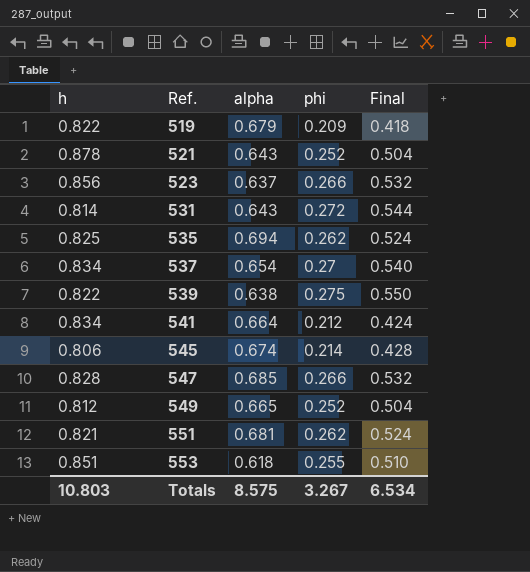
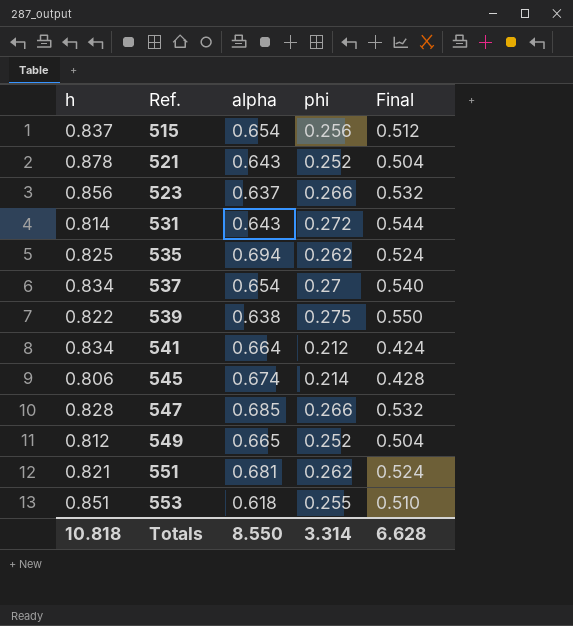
row 519: 0.822 | 0.679 | 0.209 | 0.418 -> none
row 515: none -> 0.837 | 0.654 | 0.256 | 0.512
Totals | h: 10.803 -> 10.818
Totals | alpha: 8.575 -> 8.550
Totals | phi: 3.267 -> 3.314
Totals | Final: 6.534 -> 6.628

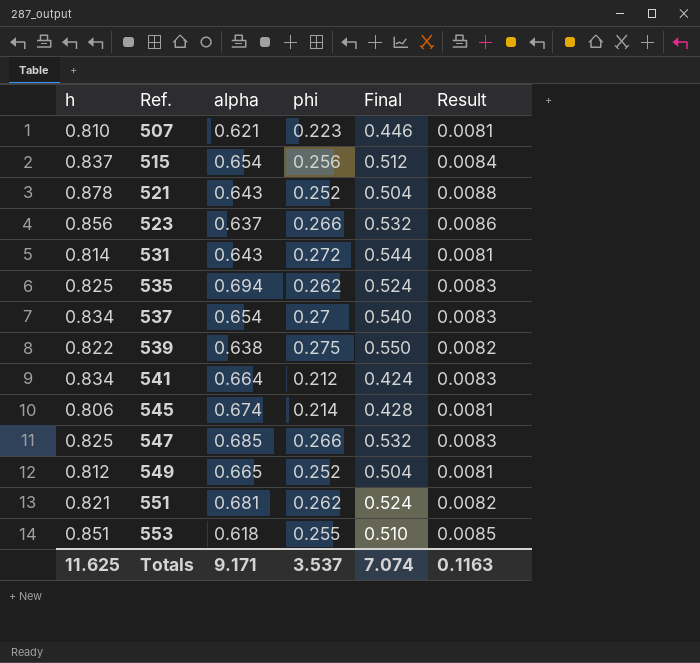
column Result | formula: none -> [h] * 0.01
row 507: none -> 0.810 | 0.621 | 0.223 | 0.446 | 0.0081
547 | h: 0.828 -> 0.825
Totals | h: 10.818 -> 11.625
Totals | alpha: 8.550 -> 9.171
Totals | phi: 3.314 -> 3.537
Totals | Final: 6.628 -> 7.074

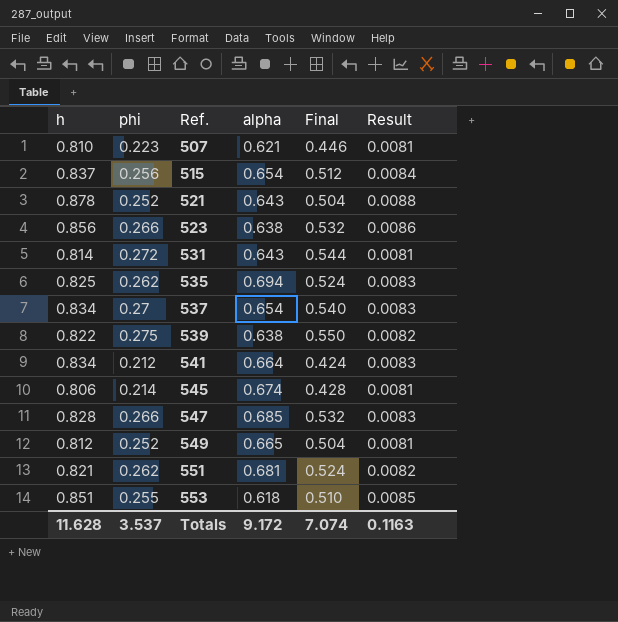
column phi | position: 4 -> 2
523 | alpha: 0.637 -> 0.638
547 | h: 0.825 -> 0.828
Totals | h: 11.625 -> 11.628
Totals | alpha: 9.171 -> 9.172

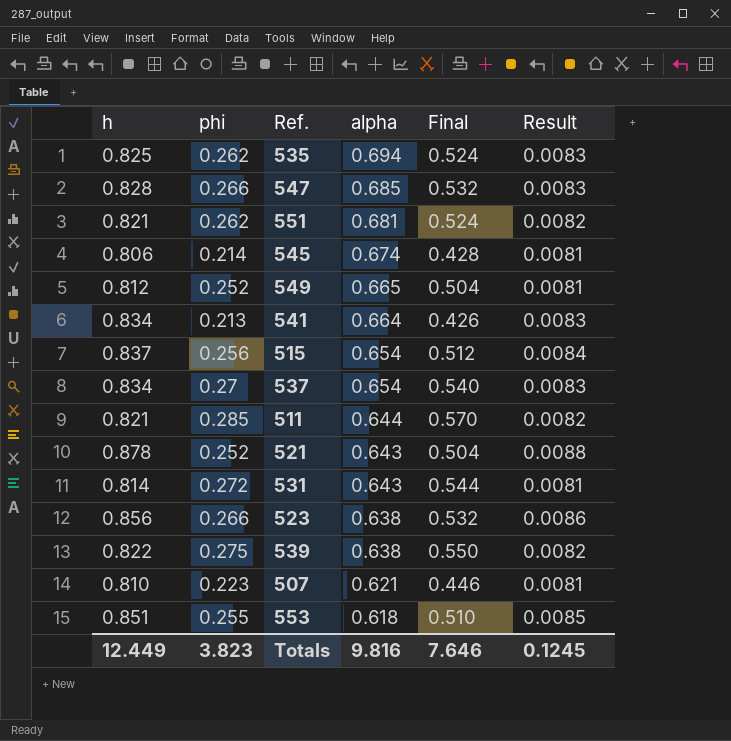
row order: Ref. ascending -> alpha descending
541 | phi: 0.212 -> 0.213
541 | Final: 0.424 -> 0.426
row 511: none -> 0.821 | 0.285 | 0.644 | 0.570 | 0.0082
Totals | h: 11.628 -> 12.449
Totals | phi: 3.537 -> 3.823
Totals | alpha: 9.172 -> 9.816
Totals | Final: 7.074 -> 7.646
Totals | Result: 0.1163 -> 0.1245

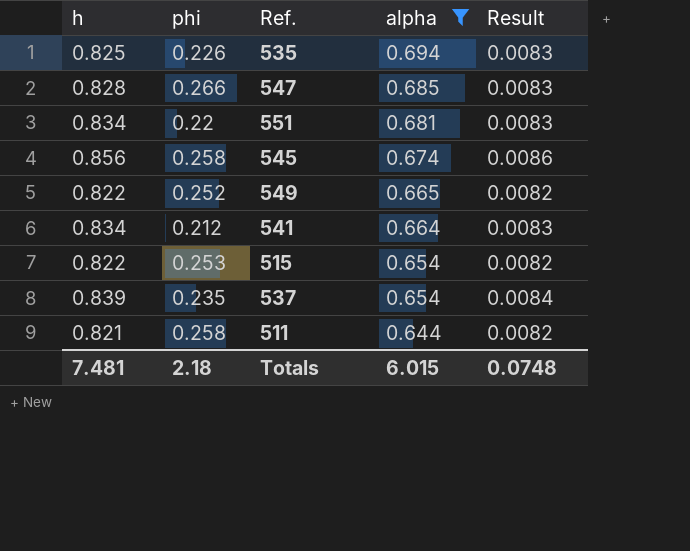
filter: none -> alpha >= 0.644
column Final | formula: [phi] * 2 -> none
535 | phi: 0.262 -> 0.226
551 | h: 0.821 -> 0.834
551 | phi: 0.262 -> 0.22
551 | Result: 0.0082 -> 0.0083
545 | h: 0.806 -> 0.856
545 | phi: 0.214 -> 0.258
545 | Result: 0.0081 -> 0.0086
549 | h: 0.812 -> 0.822
549 | Result: 0.0081 -> 0.0082
541 | phi: 0.213 -> 0.212
515 | h: 0.837 -> 0.822
515 | phi: 0.256 -> 0.253
515 | Result: 0.0084 -> 0.0082
537 | h: 0.834 -> 0.839
537 | phi: 0.27 -> 0.235
537 | Result: 0.0083 -> 0.0084
511 | phi: 0.285 -> 0.258
Totals | h: 12.449 -> 7.481
Totals | phi: 3.823 -> 2.18
Totals | alpha: 9.816 -> 6.015
Totals | Result: 0.1245 -> 0.0748

